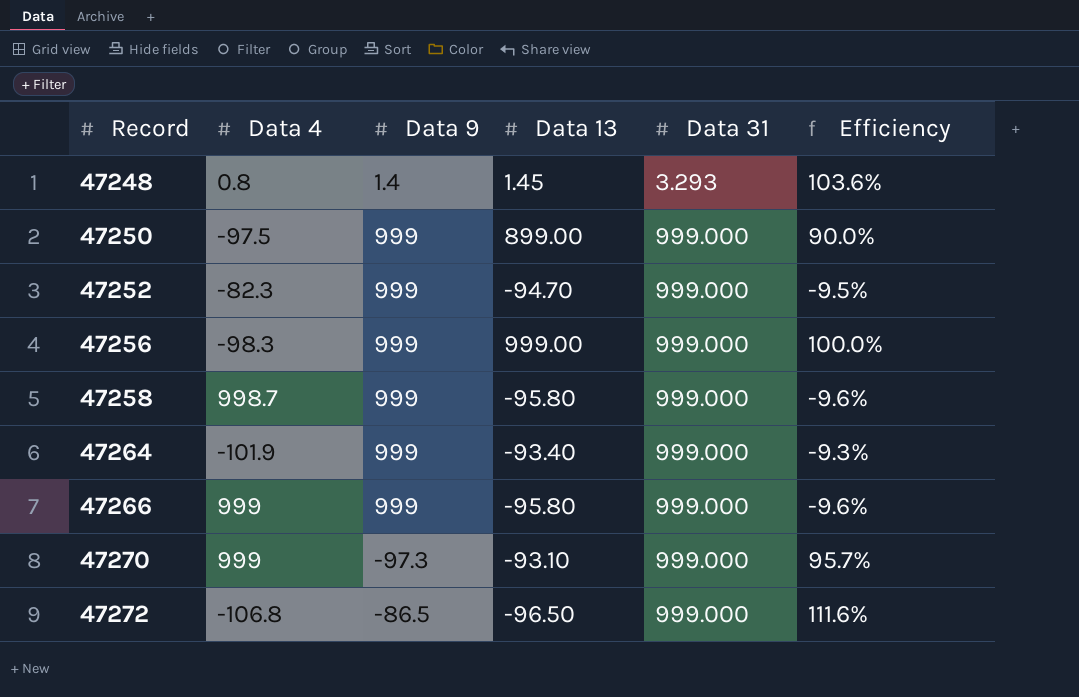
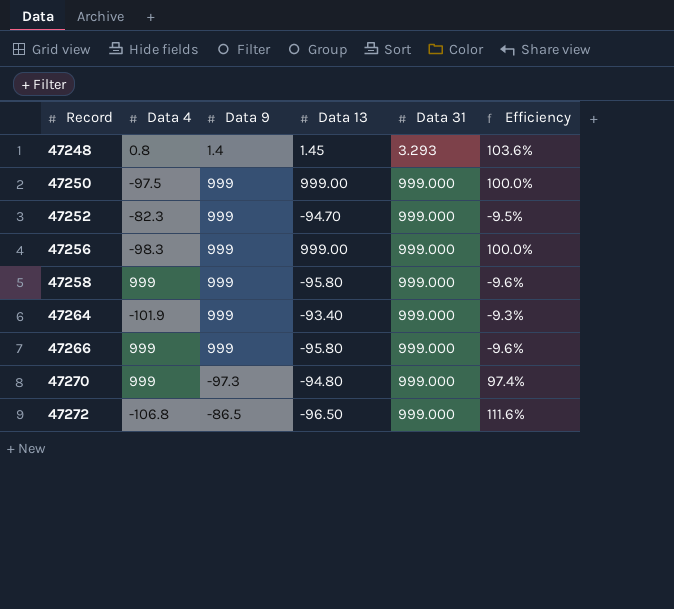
47250 | Data 13: 899.00 -> 999.00
47250 | Efficiency: 90.0% -> 100.0%
47258 | Data 4: 998.7 -> 999
47270 | Data 13: -93.10 -> -94.80
47270 | Efficiency: 95.7% -> 97.4%

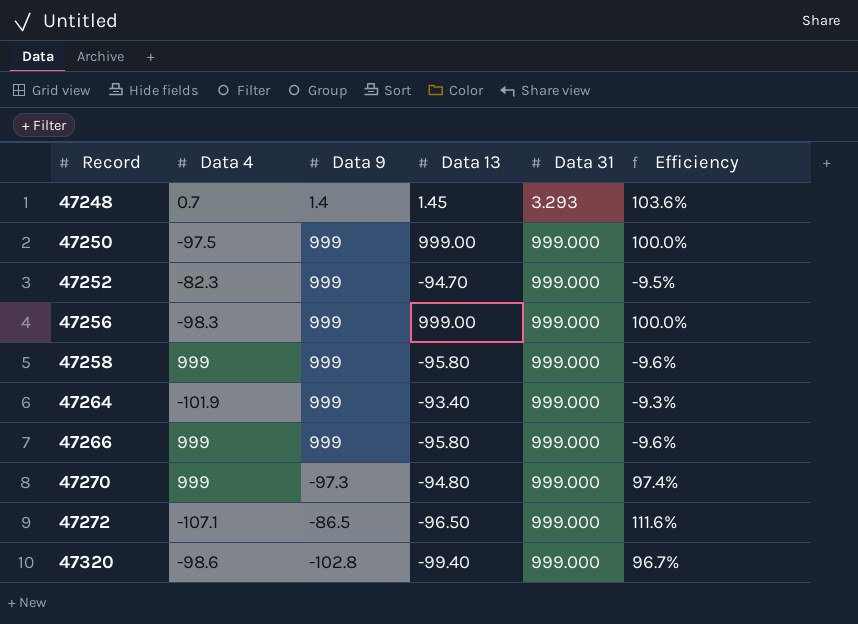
47248 | Data 4: 0.8 -> 0.7
47272 | Data 4: -106.8 -> -107.1
row 47320: none -> -98.6 | -102.8 | -99.40 | 999.000 | 96.7%

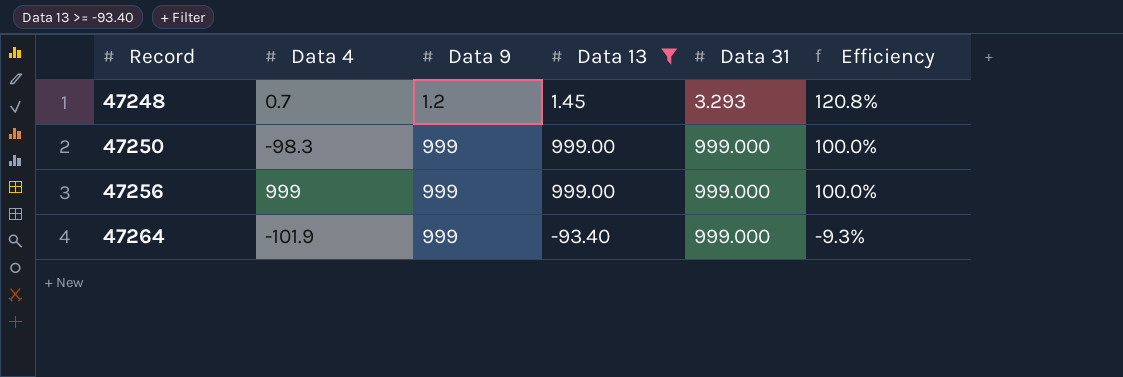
filter: none -> Data 13 >= -93.40
47248 | Data 9: 1.4 -> 1.2
47248 | Efficiency: 103.6% -> 120.8%
47250 | Data 4: -97.5 -> -98.3
47256 | Data 4: -98.3 -> 999

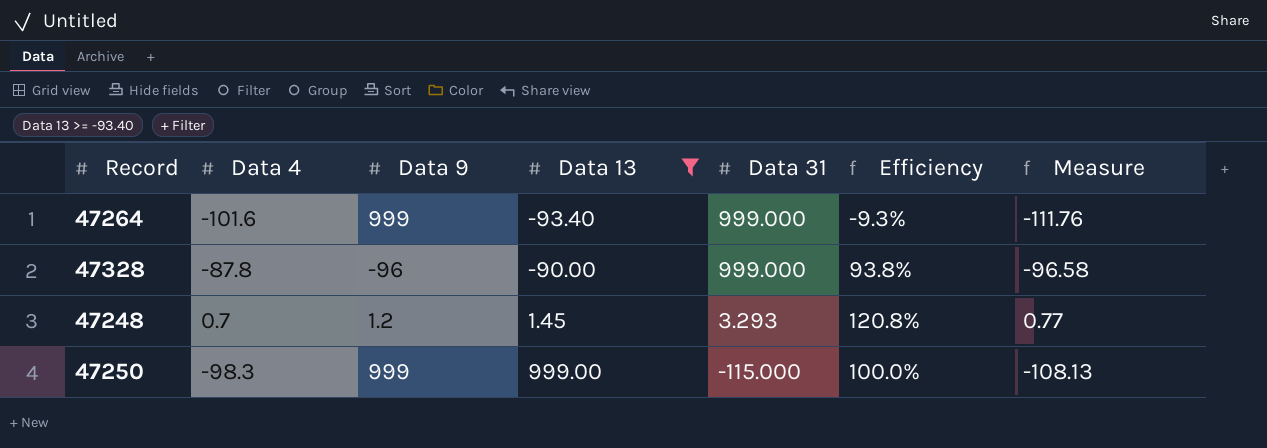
row order: Record ascending -> Data 13 ascending
column Measure | formula: none -> [Data 4] * 1.1
row 47256: 999 | 999 | 999.00 | 999.000 | 100.0% -> none
47264 | Data 4: -101.9 -> -101.6
row 47328: none -> -87.8 | -96 | -90.00 | 999.000 | 93.8% | -96.58
47250 | Data 31: 999.000 -> -115.000

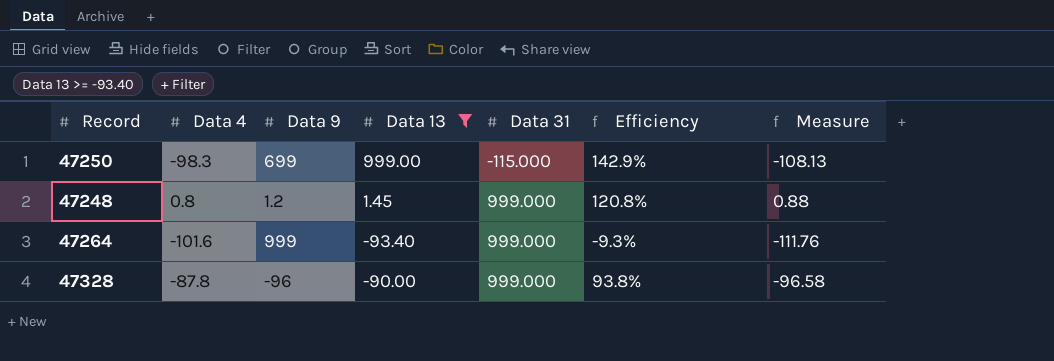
row order: Data 13 ascending -> Data 31 ascending
47250 | Data 9: 999 -> 699
47250 | Efficiency: 100.0% -> 142.9%
47248 | Data 4: 0.7 -> 0.8
47248 | Data 31: 3.293 -> 999.000
47248 | Measure: 0.77 -> 0.88

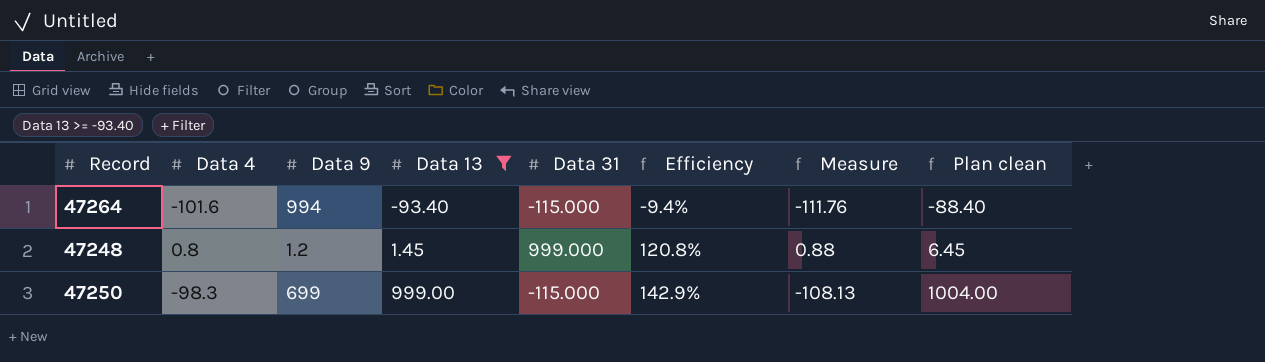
row order: Data 31 ascending -> Data 13 ascending
column Plan clean | formula: none -> [Data 13] + 5
row 47328: -87.8 | -96 | -90.00 | 999.000 | 93.8% | -96.58 -> none
47264 | Data 9: 999 -> 994
47264 | Data 31: 999.000 -> -115.000
47264 | Efficiency: -9.3% -> -9.4%

